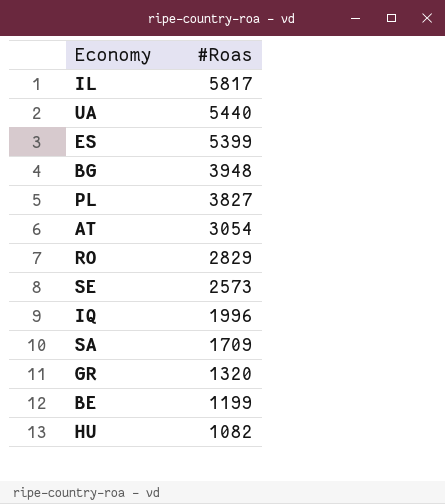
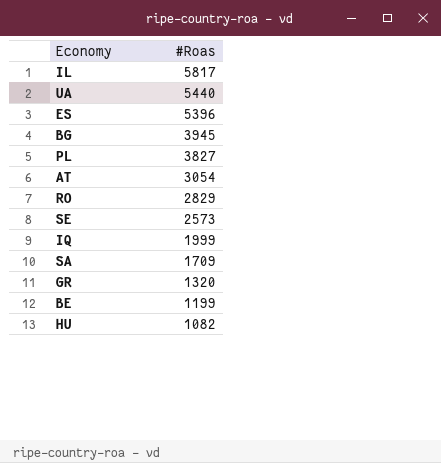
ES | #Roas: 5399 -> 5396
BG | #Roas: 3948 -> 3945
IQ | #Roas: 1996 -> 1999

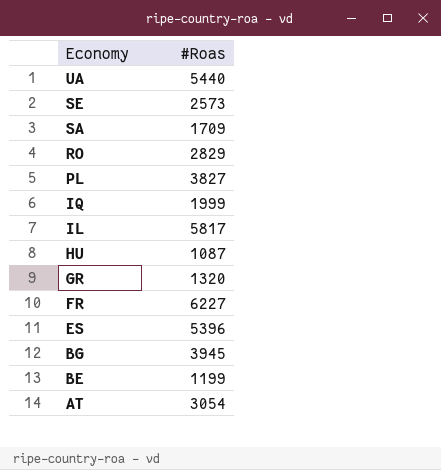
row order: #Roas descending -> Economy descending
HU | #Roas: 1082 -> 1087
row FR: none -> 6227

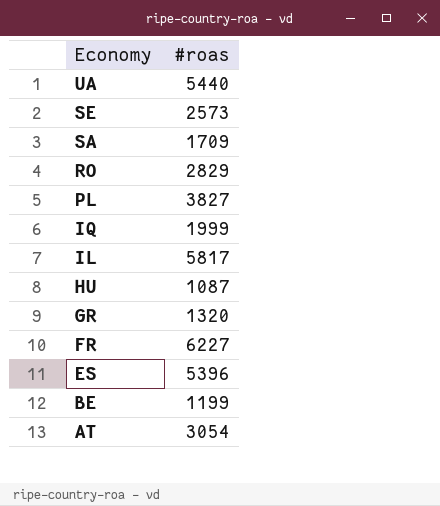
column name: #Roas -> #roas
row BG: 3945 -> none

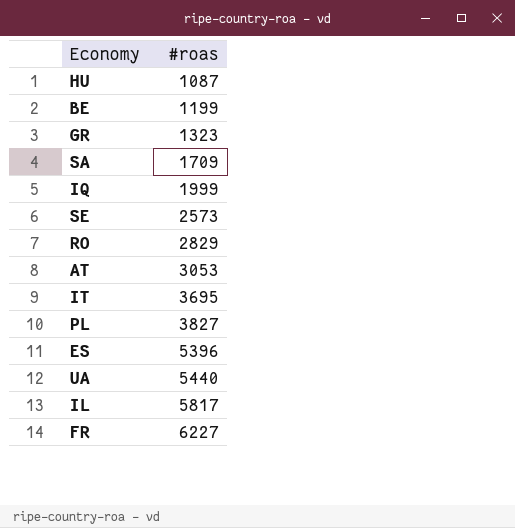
row order: Economy descending -> #roas ascending
GR | #roas: 1320 -> 1323
AT | #roas: 3054 -> 3053
row IT: none -> 3695

